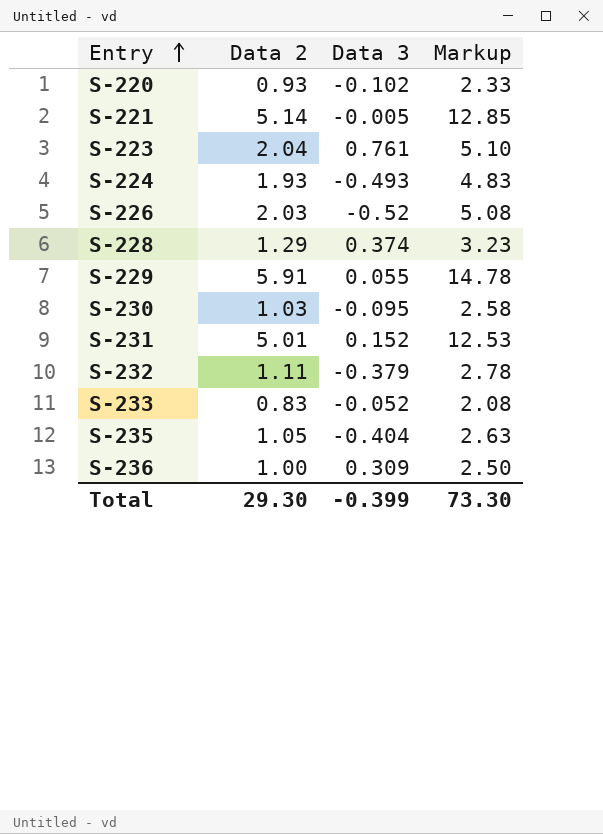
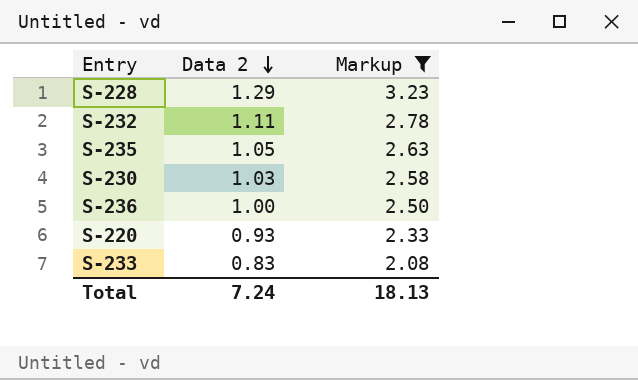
filter: none -> Markup <= 3.23
row order: Entry ascending -> Data 2 descending
column Data 3 | position: 3 -> none
Total | Data 2: 29.30 -> 7.24
Total | Markup: 73.30 -> 18.13

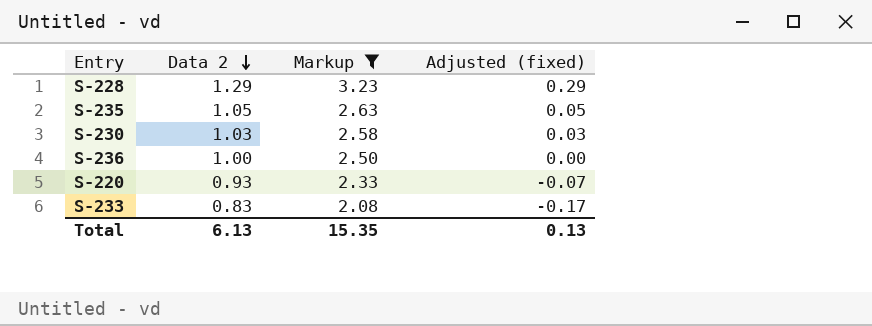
column Adjusted (fixed) | formula: none -> [Data 2] - 1
row S-232: 1.11 | 2.78 -> none
Total | Data 2: 7.24 -> 6.13
Total | Markup: 18.13 -> 15.35

